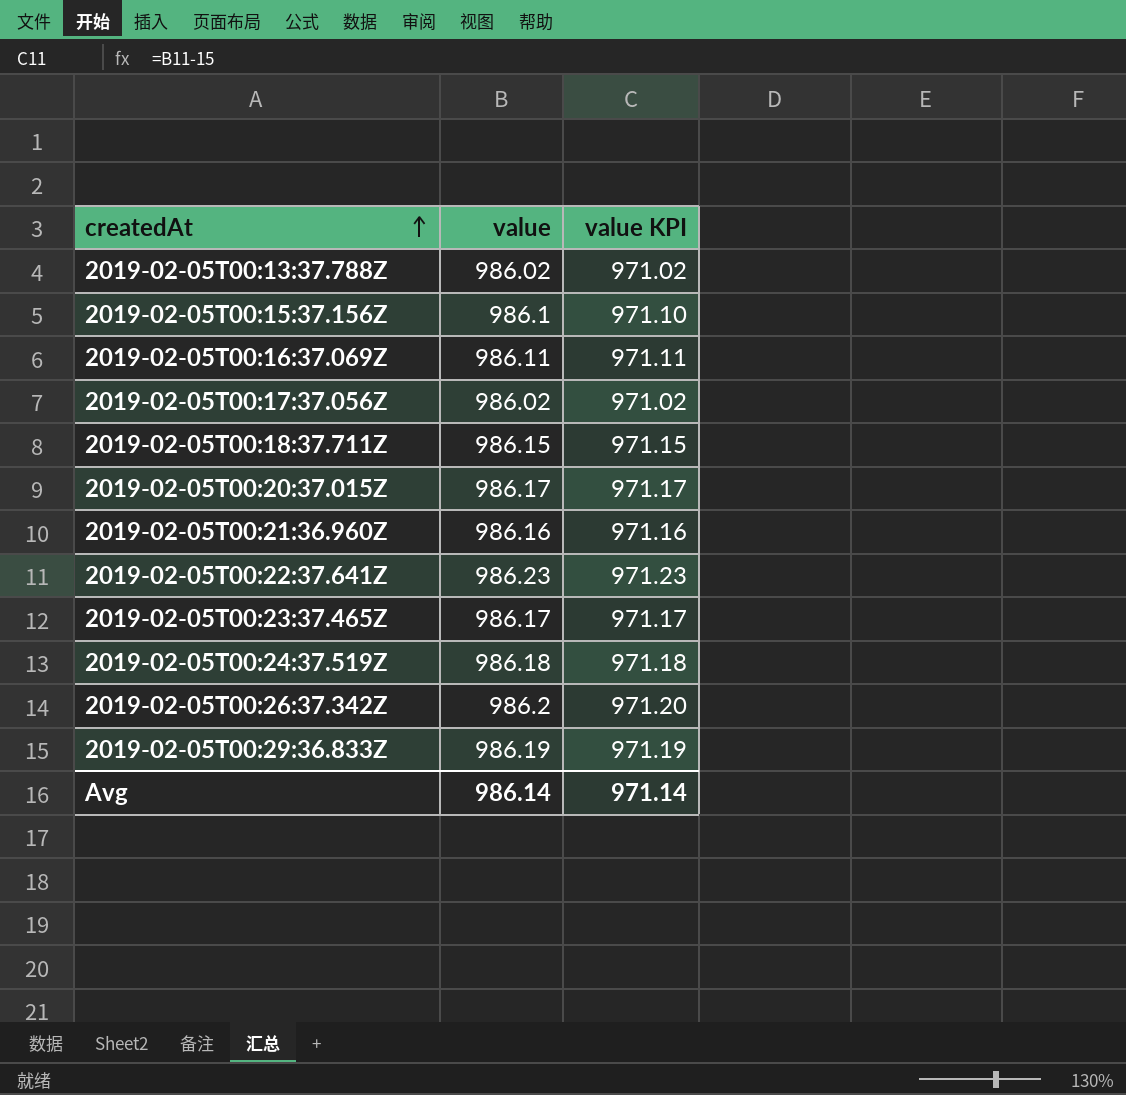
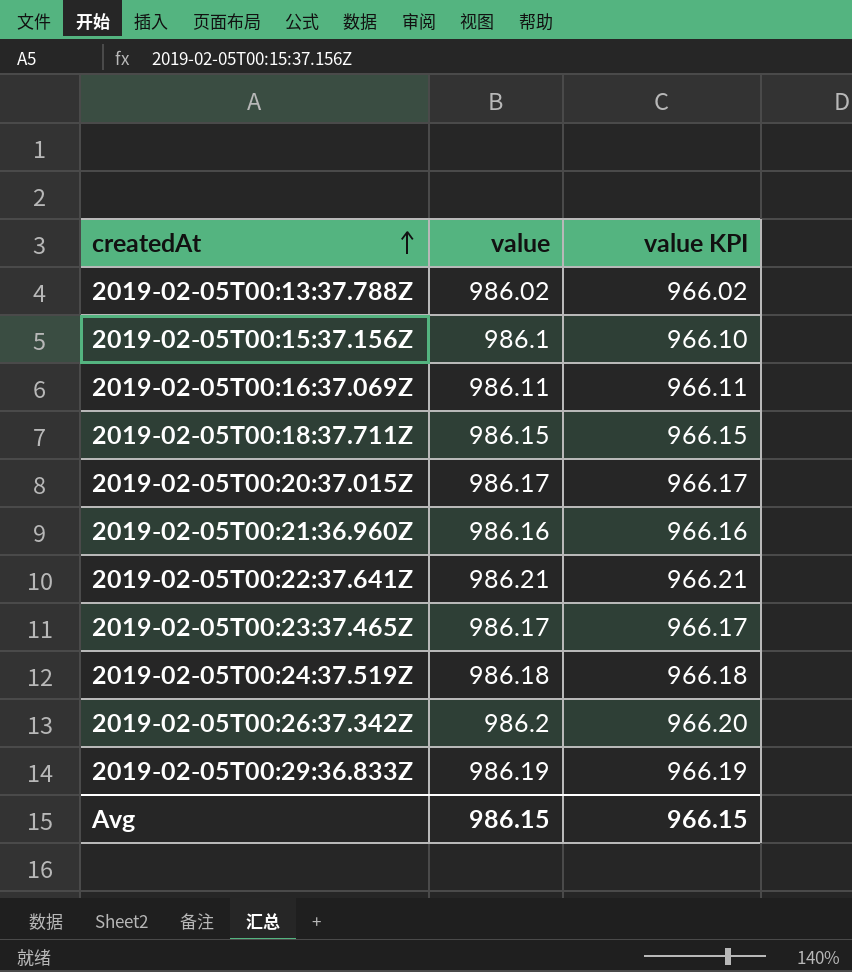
column value KPI | formula: [value] - 15 -> [value] - 20
row 2019-02-05T00:17:37.056Z: 986.02 | 971.02 -> none
2019-02-05T00:22:37.641Z | value: 986.23 -> 986.21
Avg | value: 986.14 -> 986.15
Avg | value KPI: 971.14 -> 966.15

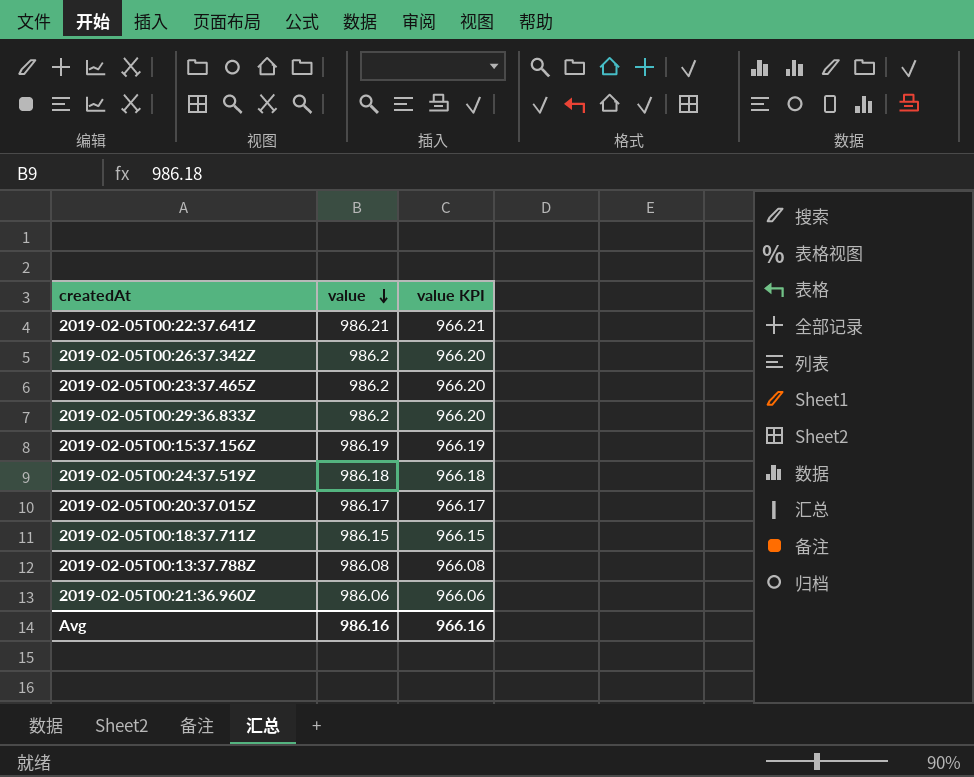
row order: createdAt ascending -> value descending
row 2019-02-05T00:16:37.069Z: 986.11 | 966.11 -> none
2019-02-05T00:23:37.465Z | value: 986.17 -> 986.2
2019-02-05T00:23:37.465Z | value KPI: 966.17 -> 966.20
2019-02-05T00:29:36.833Z | value: 986.19 -> 986.2
2019-02-05T00:29:36.833Z | value KPI: 966.19 -> 966.20
2019-02-05T00:15:37.156Z | value: 986.1 -> 986.19
2019-02-05T00:15:37.156Z | value KPI: 966.10 -> 966.19
2019-02-05T00:13:37.788Z | value: 986.02 -> 986.08
2019-02-05T00:13:37.788Z | value KPI: 966.02 -> 966.08
2019-02-05T00:21:36.960Z | value: 986.16 -> 986.06
2019-02-05T00:21:36.960Z | value KPI: 966.16 -> 966.06
Avg | value: 986.15 -> 986.16
Avg | value KPI: 966.15 -> 966.16

